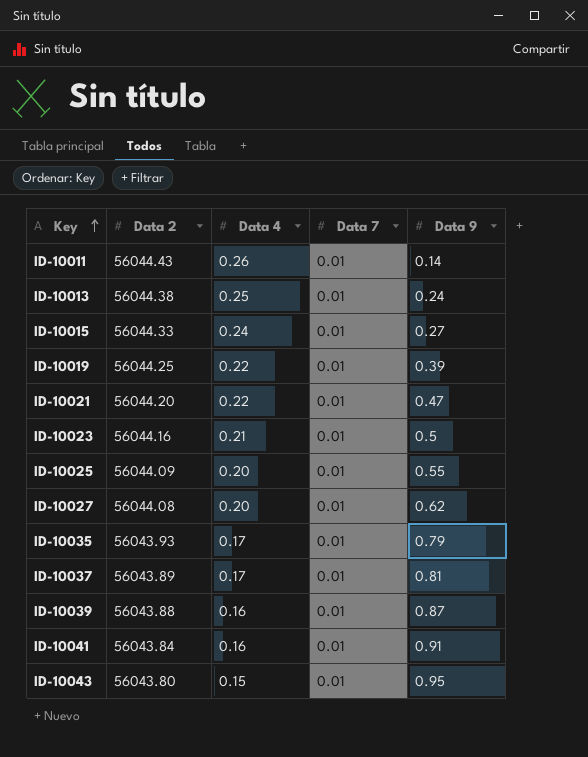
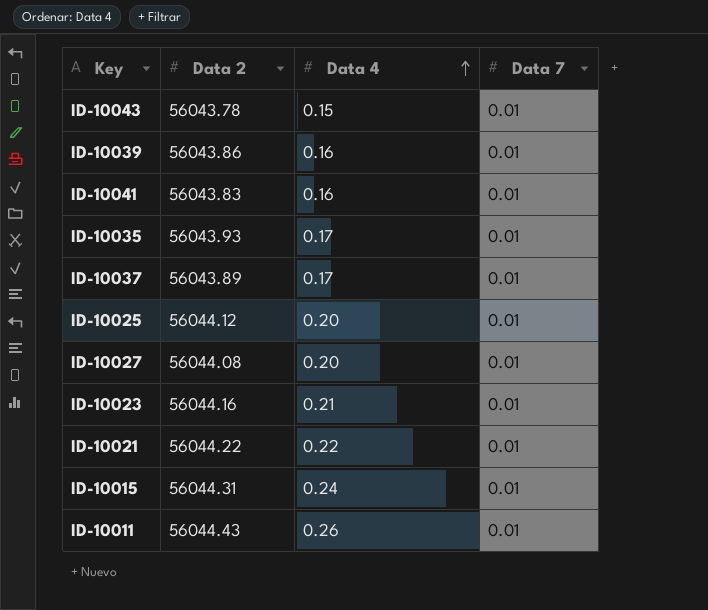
row order: Key ascending -> Data 4 ascending
column Data 9 | position: 5 -> none
row ID-10013: 56044.38 | 0.25 | 0.01 | 0.24 -> none
row ID-10019: 56044.25 | 0.22 | 0.01 | 0.39 -> none
ID-10043 | Data 2: 56043.80 -> 56043.78
ID-10039 | Data 2: 56043.88 -> 56043.86
ID-10041 | Data 2: 56043.84 -> 56043.83
ID-10025 | Data 2: 56044.09 -> 56044.12
ID-10021 | Data 2: 56044.20 -> 56044.22
ID-10015 | Data 2: 56044.33 -> 56044.31

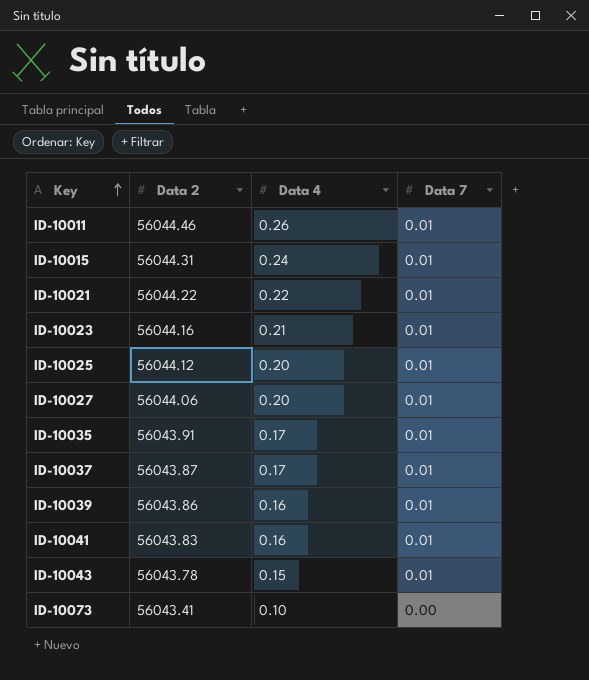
row order: Data 4 ascending -> Key ascending
ID-10011 | Data 2: 56044.43 -> 56044.46
ID-10027 | Data 2: 56044.08 -> 56044.06
ID-10035 | Data 2: 56043.93 -> 56043.91
ID-10037 | Data 2: 56043.89 -> 56043.87
row ID-10073: none -> 56043.41 | 0.10 | 0.00

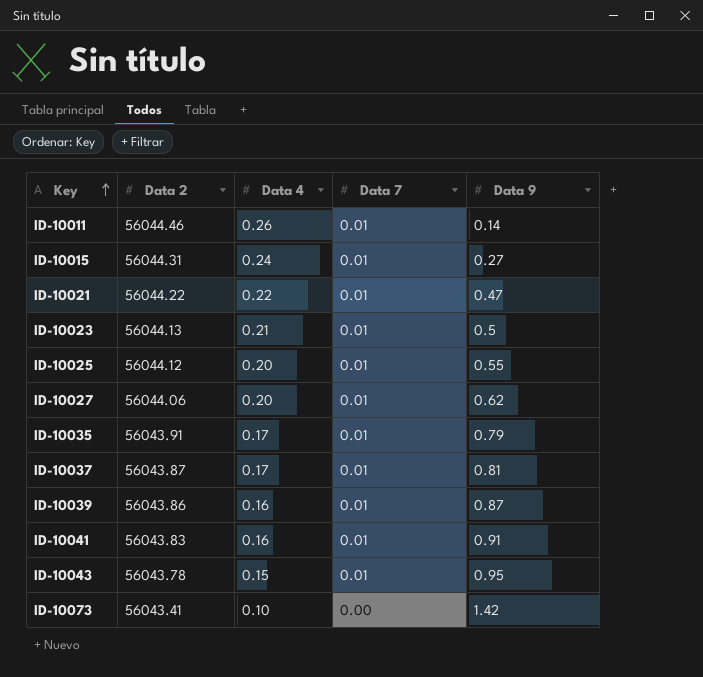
column Data 9 | position: none -> 5
ID-10023 | Data 2: 56044.16 -> 56044.13

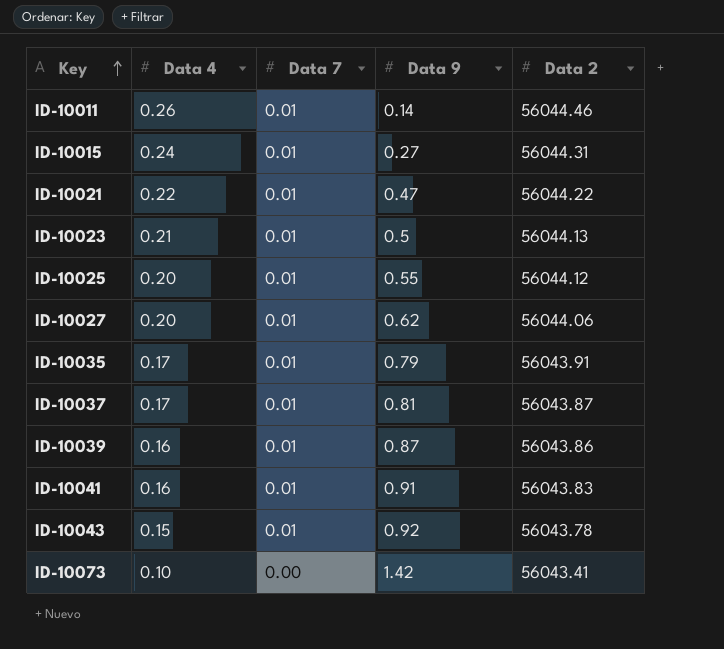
column Data 2 | position: 2 -> 5
ID-10043 | Data 9: 0.95 -> 0.92

